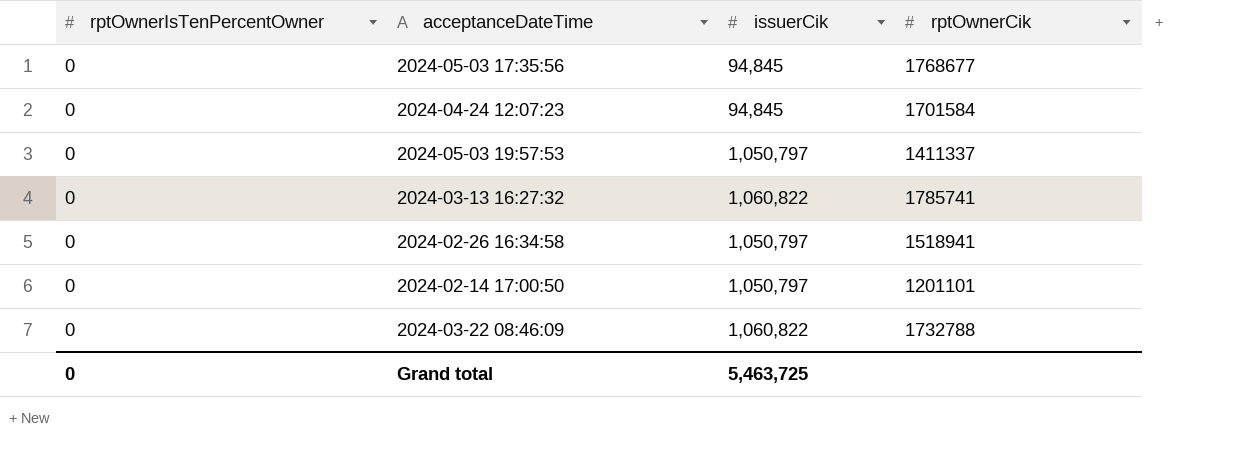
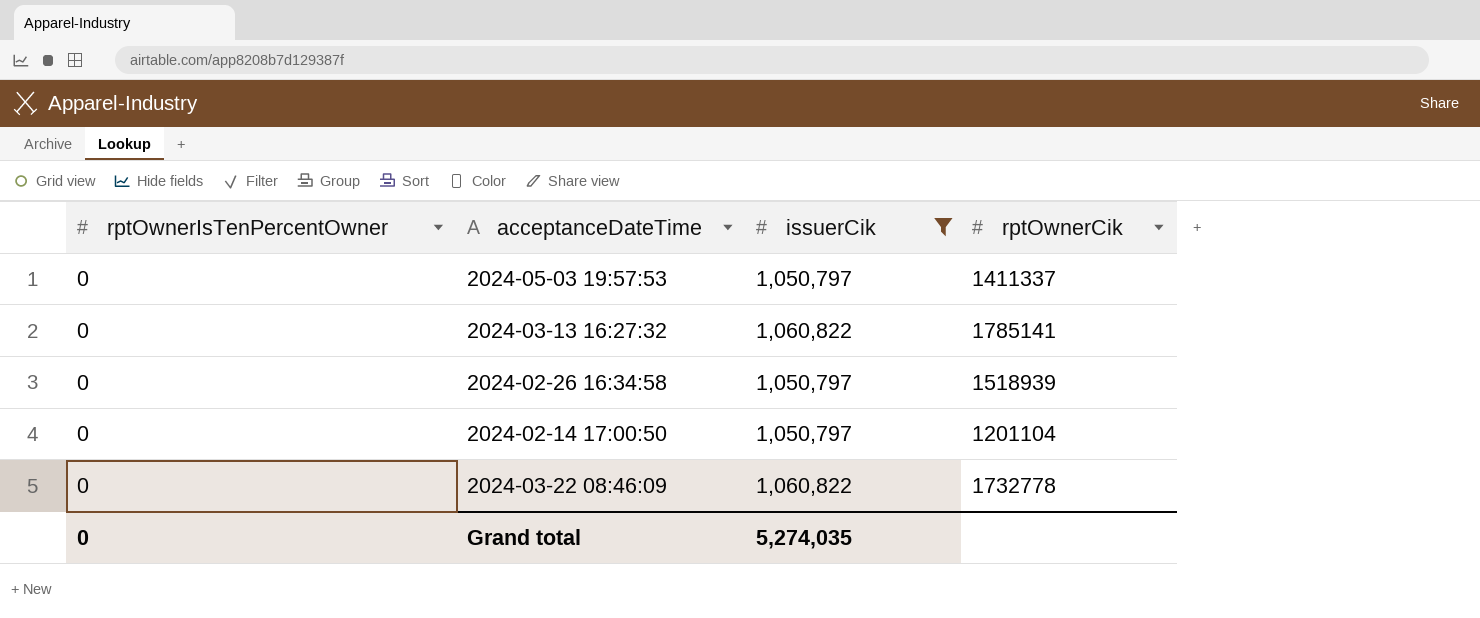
filter: none -> issuerCik != 94,845
2024-03-13 16:27:32 | rptOwnerCik: 1785741 -> 1785141
2024-02-26 16:34:58 | rptOwnerCik: 1518941 -> 1518939
2024-02-14 17:00:50 | rptOwnerCik: 1201101 -> 1201104
2024-03-22 08:46:09 | rptOwnerCik: 1732788 -> 1732778
Grand total | issuerCik: 5,463,725 -> 5,274,035

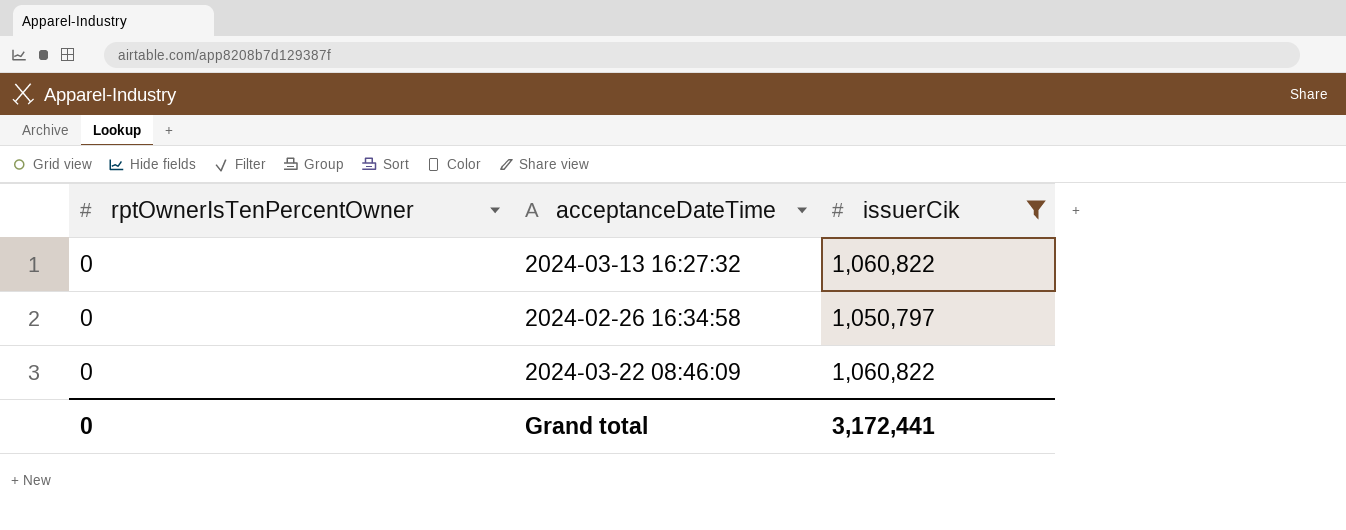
column rptOwnerCik | position: 4 -> none
row 2024-05-03 19:57:53: 0 | 1,050,797 | 1411337 -> none
row 2024-02-14 17:00:50: 0 | 1,050,797 | 1201104 -> none
Grand total | issuerCik: 5,274,035 -> 3,172,441

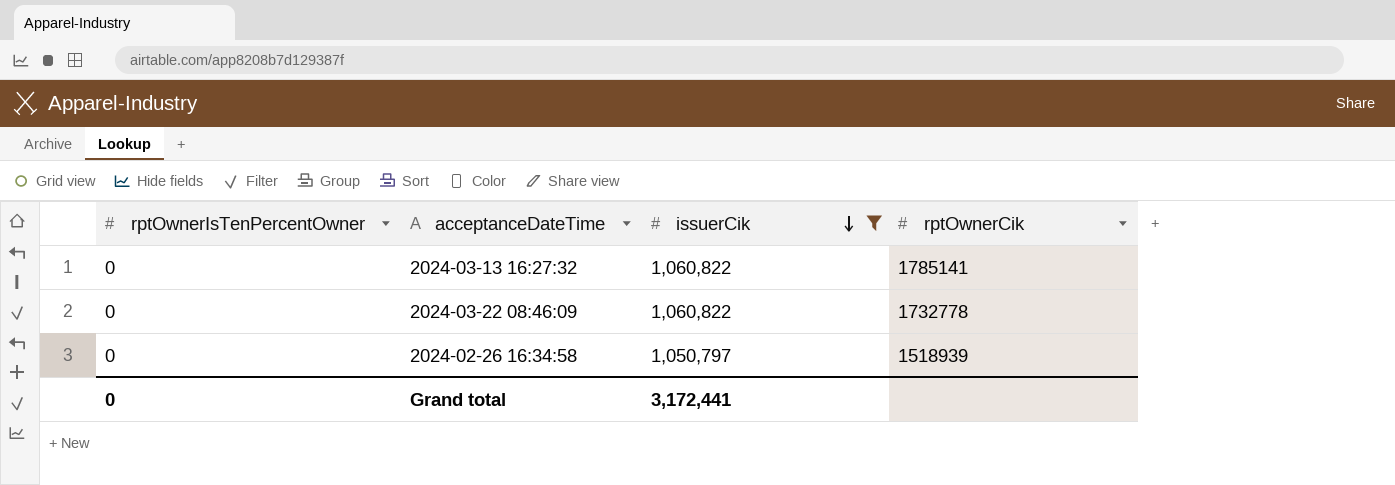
row order: none -> issuerCik descending
column rptOwnerCik | position: none -> 4

